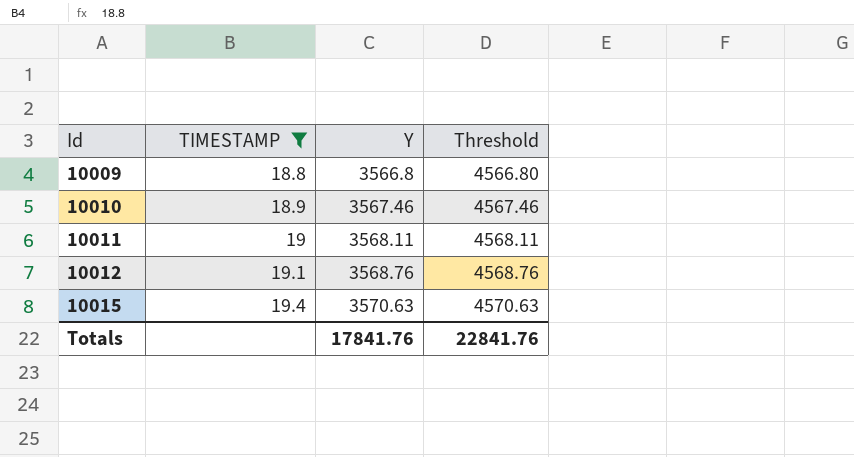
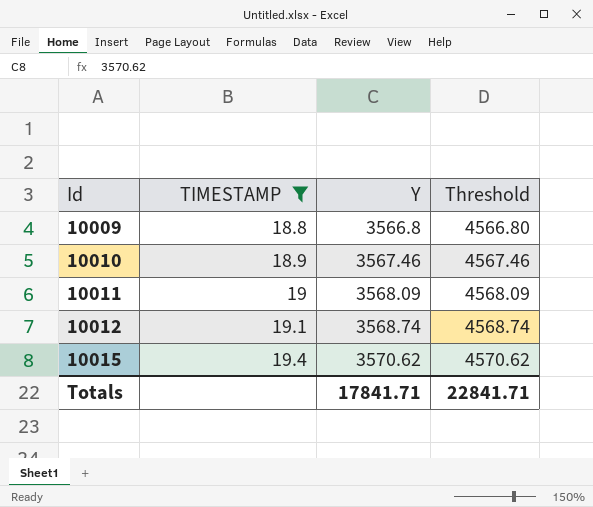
10011 | Y: 3568.11 -> 3568.09
10011 | Threshold: 4568.11 -> 4568.09
10012 | Y: 3568.76 -> 3568.74
10012 | Threshold: 4568.76 -> 4568.74
10015 | Y: 3570.63 -> 3570.62
10015 | Threshold: 4570.63 -> 4570.62
Totals | Y: 17841.76 -> 17841.71
Totals | Threshold: 22841.76 -> 22841.71

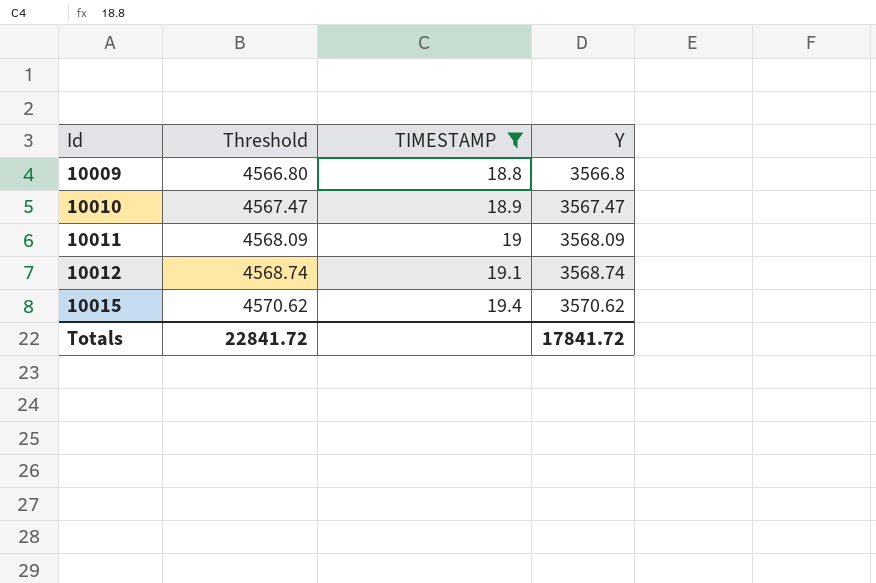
column Threshold | position: 4 -> 2
10010 | Threshold: 4567.46 -> 4567.47
10010 | Y: 3567.46 -> 3567.47
Totals | Threshold: 22841.71 -> 22841.72
Totals | Y: 17841.71 -> 17841.72

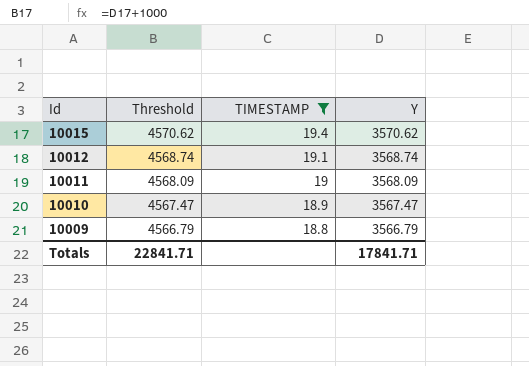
row order: Id ascending -> Id descending
10009 | Threshold: 4566.80 -> 4566.79
10009 | Y: 3566.8 -> 3566.79
Totals | Threshold: 22841.72 -> 22841.71
Totals | Y: 17841.72 -> 17841.71

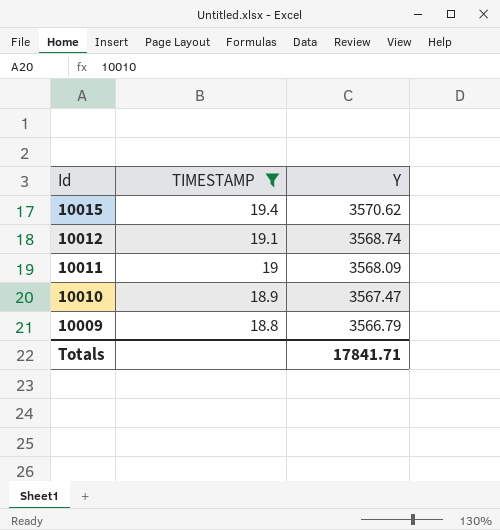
column Threshold | formula: [Y] + 1000 -> none

